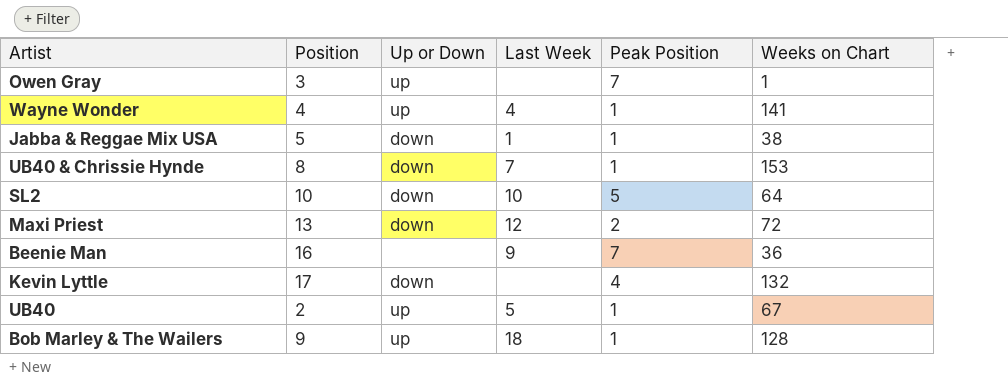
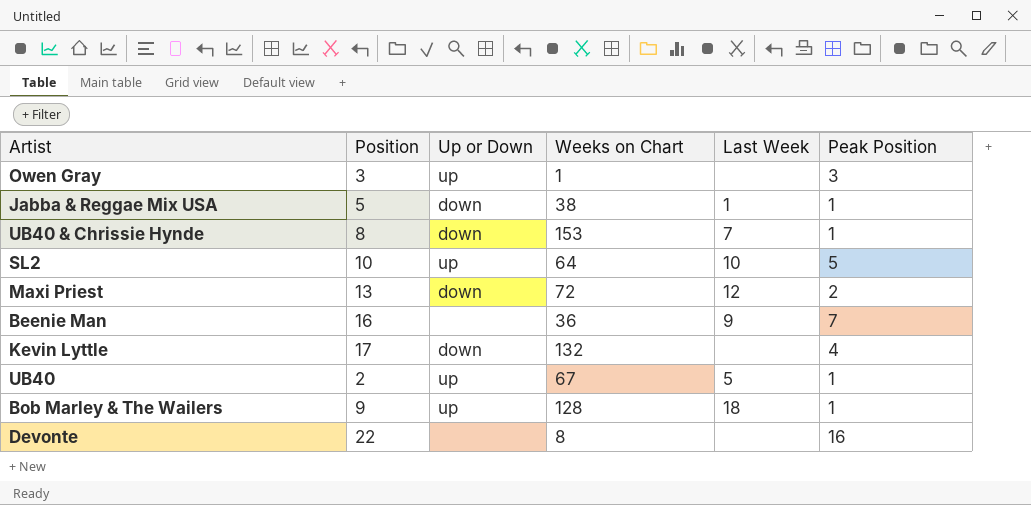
column Weeks on Chart | position: 6 -> 4
row Wayne Wonder: 4 | up | 4 | 1 | 141 -> none
Owen Gray | Peak Position: 7 -> 3
SL2 | Up or Down: down -> up
row Devonte: none -> 22 | none | 8 | none | 16

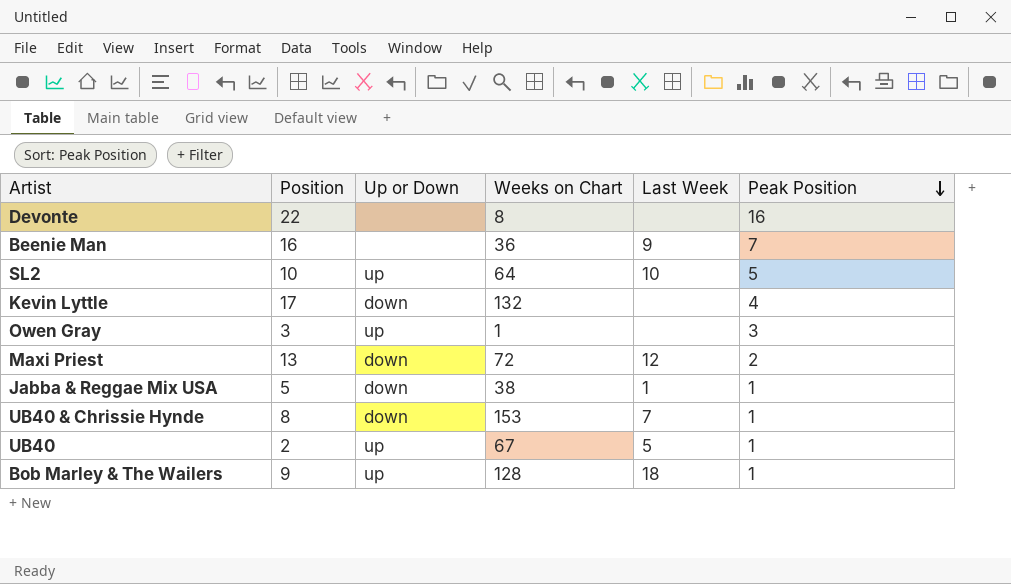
row order: none -> Peak Position descending

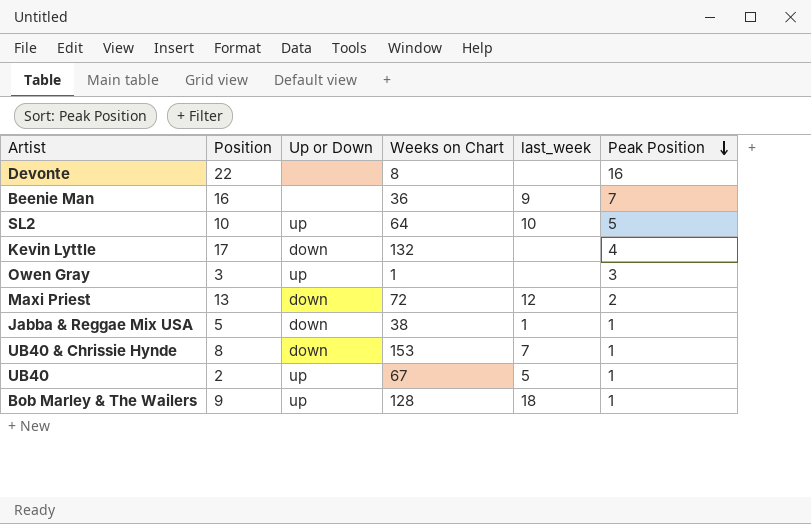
column name: Last Week -> last_week

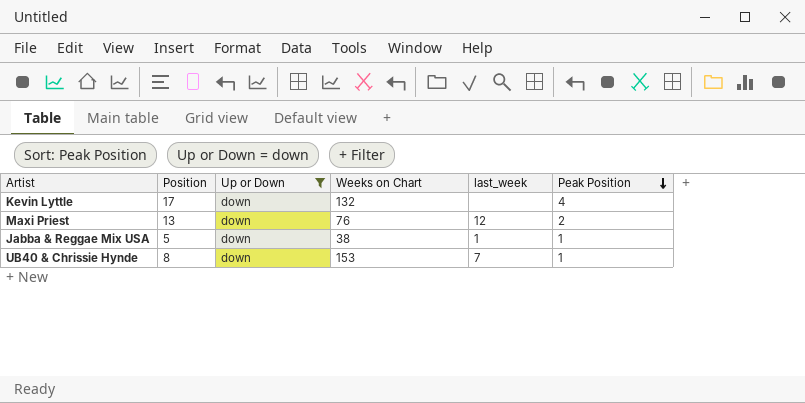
filter: none -> Up or Down = down
Maxi Priest | Weeks on Chart: 72 -> 76

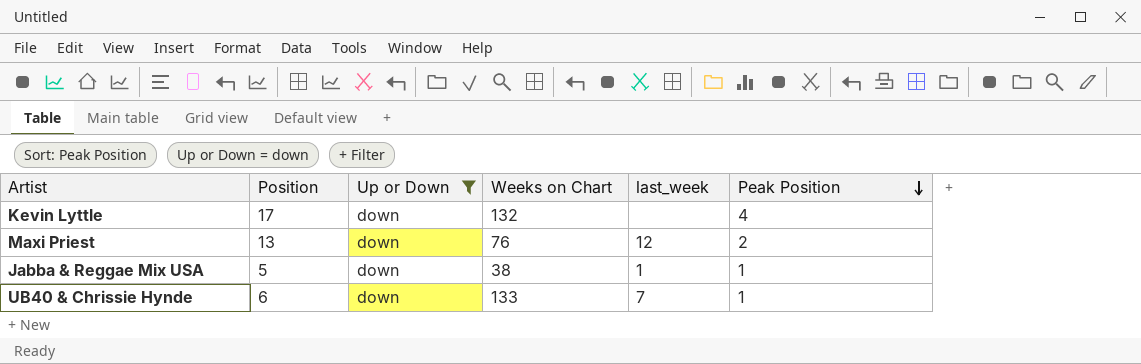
UB40 & Chrissie Hynde | Position: 8 -> 6
UB40 & Chrissie Hynde | Weeks on Chart: 153 -> 133

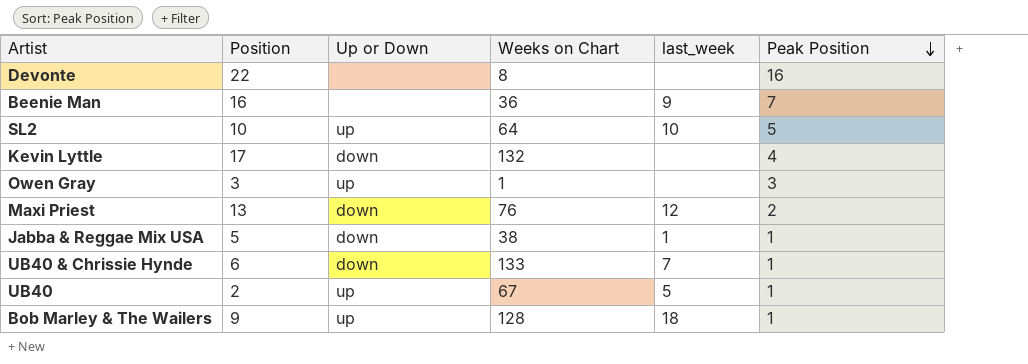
filter: Up or Down = down -> none

